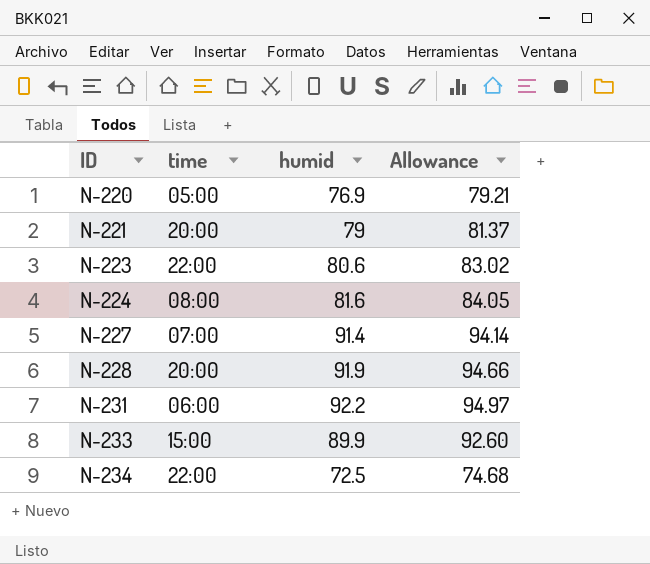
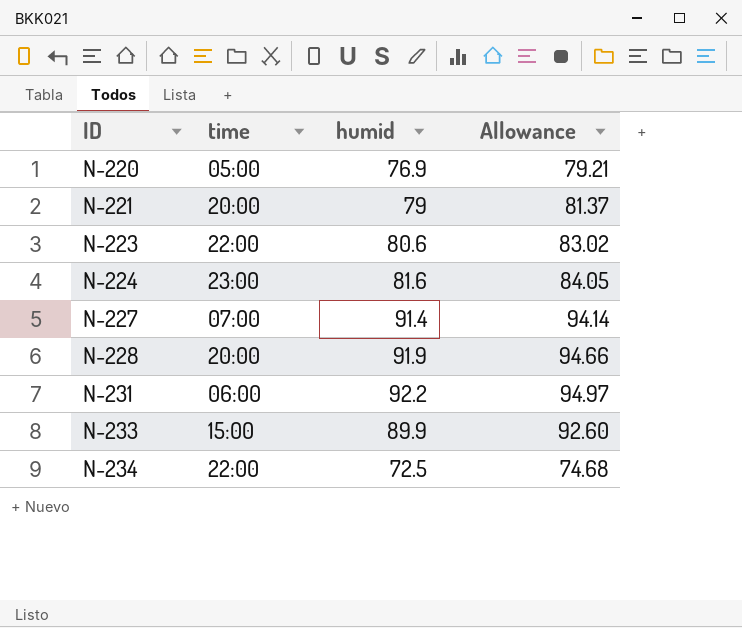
N-224 | time: 08:00 -> 23:00

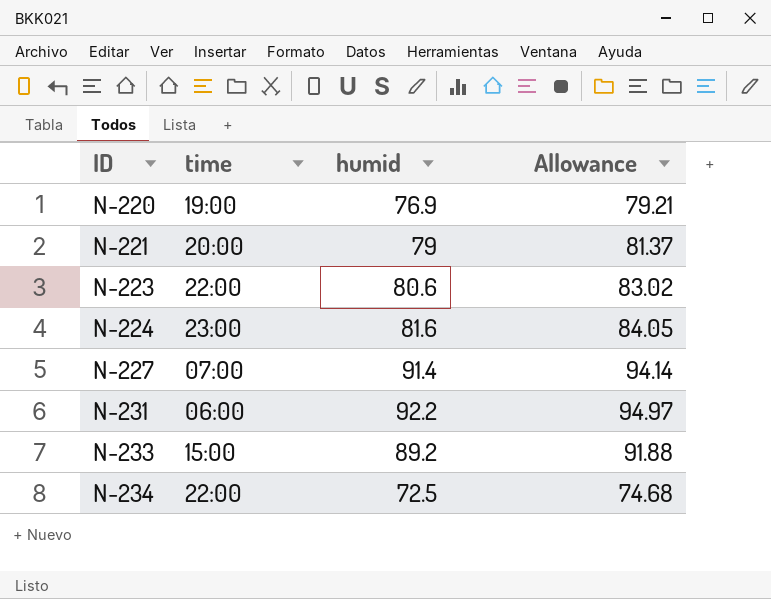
row N-228: 20:00 | 91.9 | 94.66 -> none
N-220 | time: 05:00 -> 19:00
N-233 | humid: 89.9 -> 89.2
N-233 | Allowance: 92.60 -> 91.88

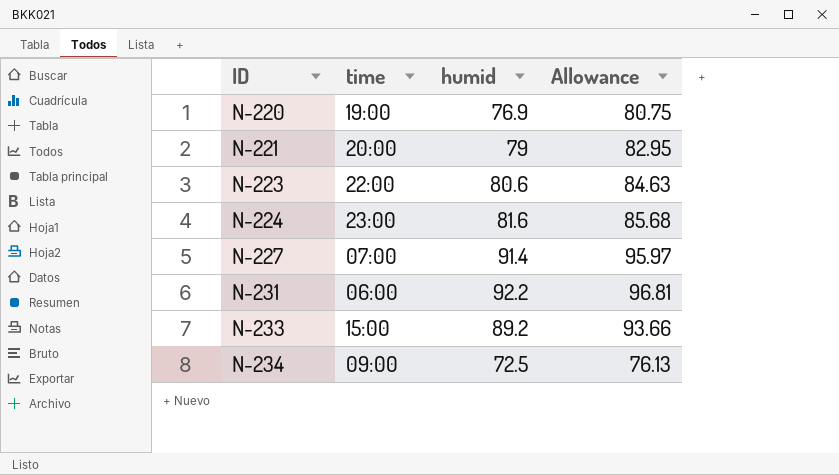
column Allowance | formula: [humid] * 1.03 -> [humid] * 1.05
N-234 | time: 22:00 -> 09:00

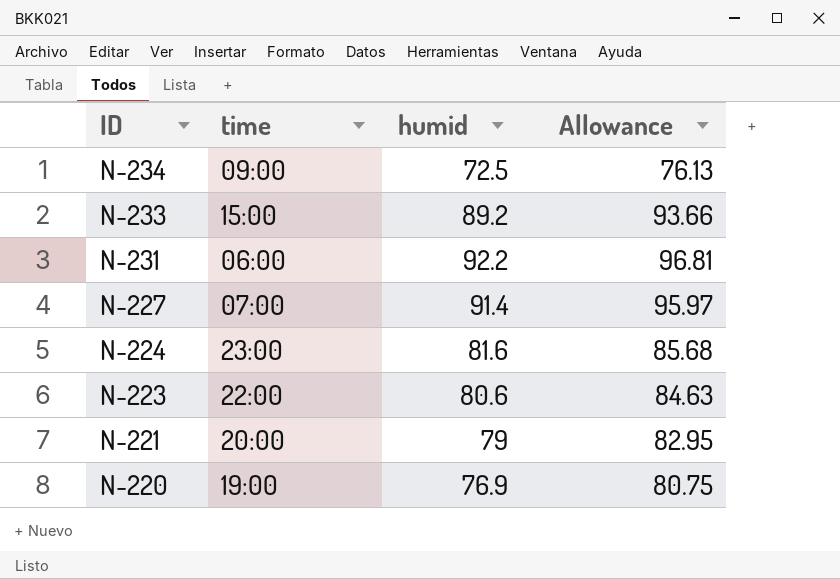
row order: ID ascending -> ID descending

